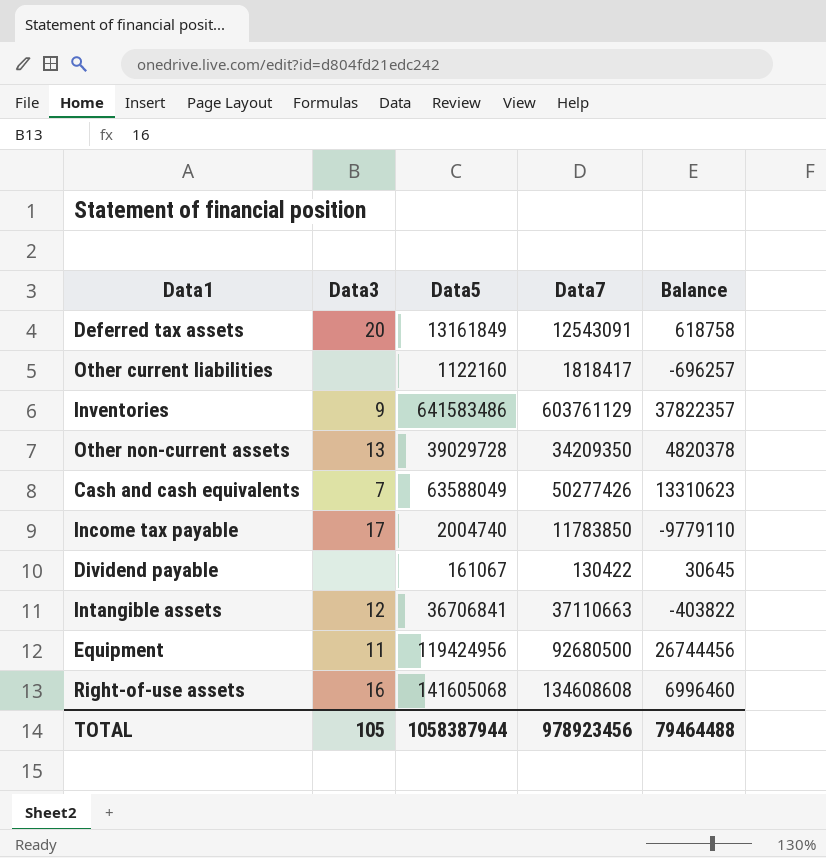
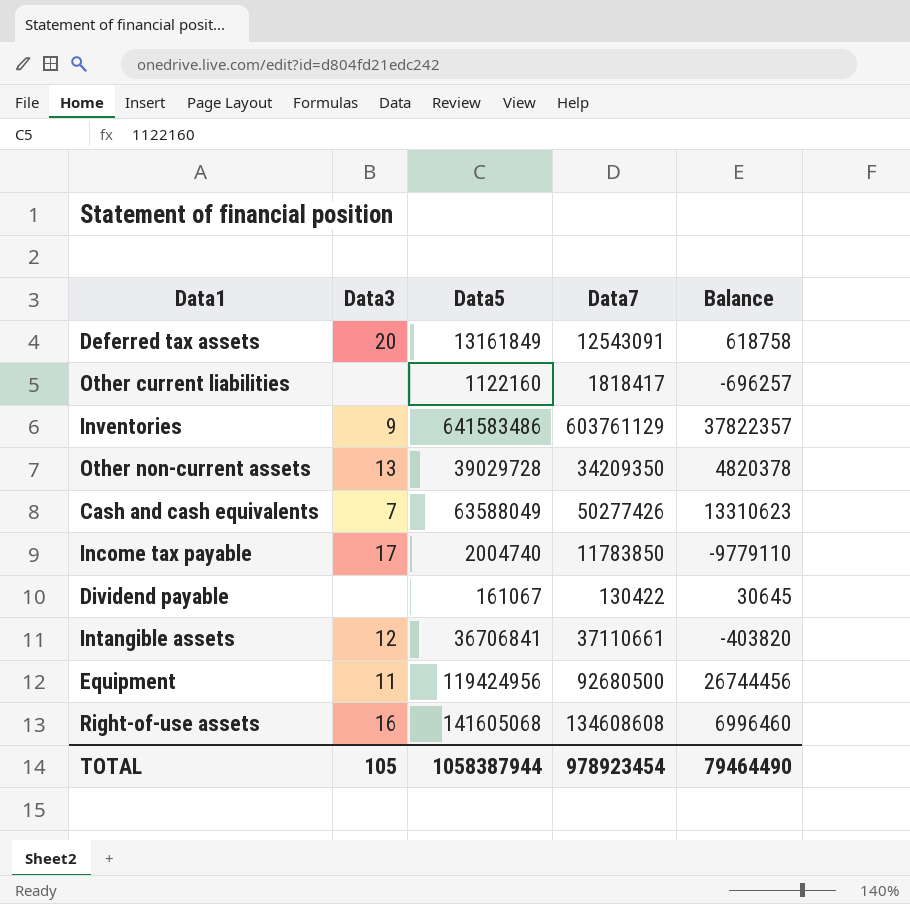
Intangible assets | Data7: 37110663 -> 37110661
Intangible assets | Balance: -403822 -> -403820
TOTAL | Data7: 978923456 -> 978923454
TOTAL | Balance: 79464488 -> 79464490

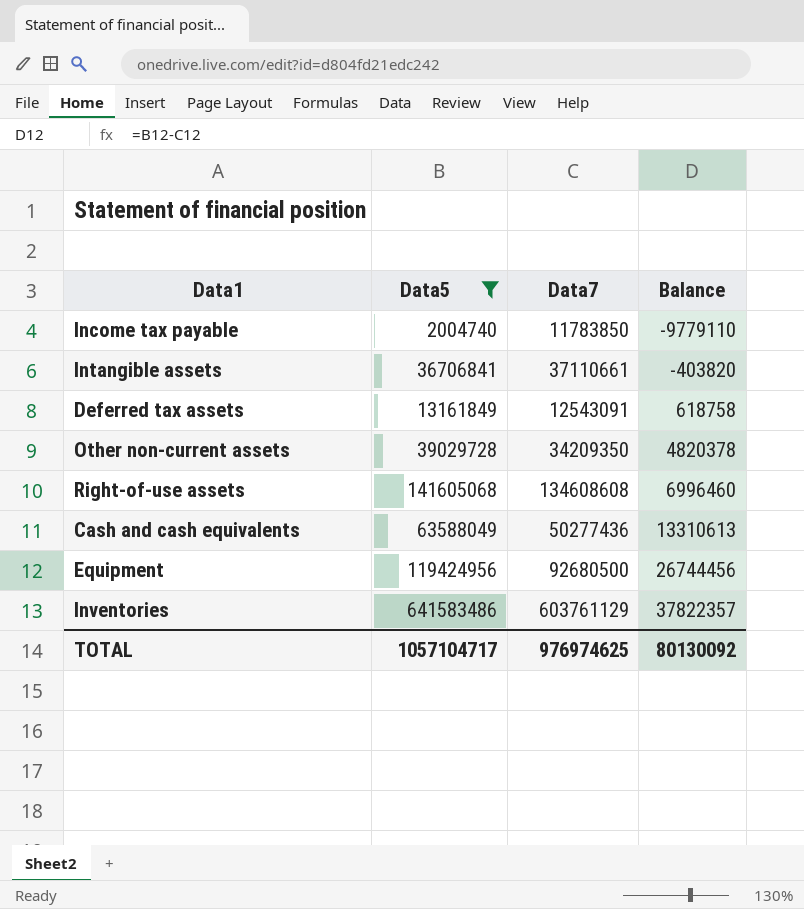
filter: none -> Data5 >= 2004740
row order: none -> Balance ascending
column Data3 | position: 2 -> none
Cash and cash equivalents | Data7: 50277426 -> 50277436
Cash and cash equivalents | Balance: 13310623 -> 13310613
TOTAL | Data5: 1058387944 -> 1057104717
TOTAL | Data7: 978923454 -> 976974625
TOTAL | Balance: 79464490 -> 80130092

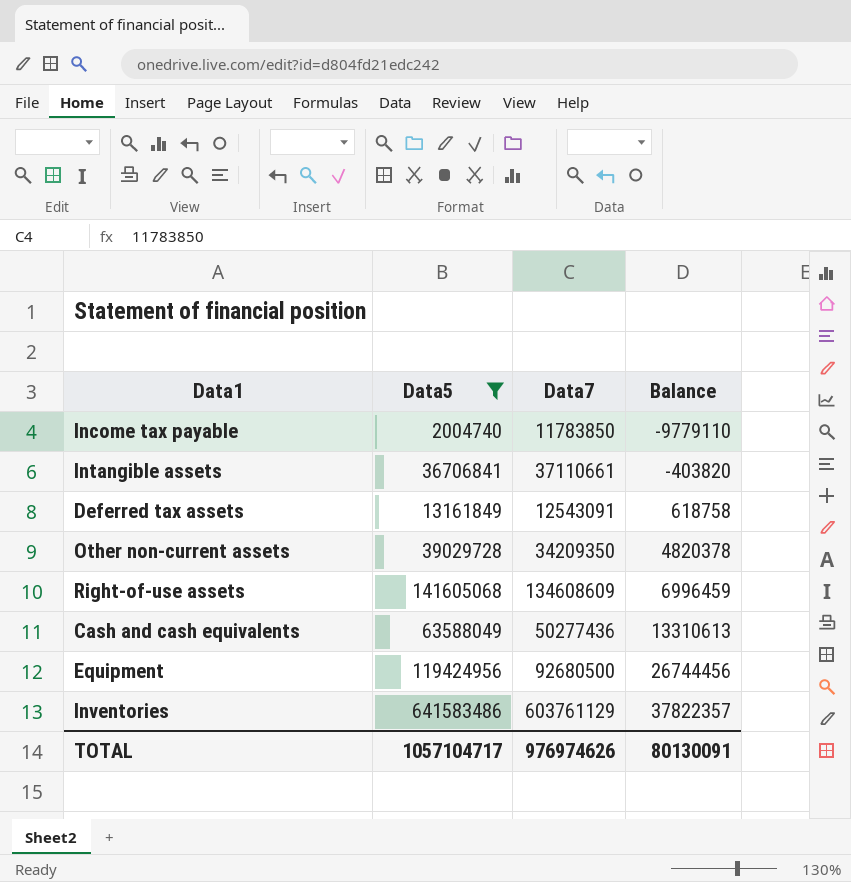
Right-of-use assets | Data7: 134608608 -> 134608609
Right-of-use assets | Balance: 6996460 -> 6996459
TOTAL | Data7: 976974625 -> 976974626
TOTAL | Balance: 80130092 -> 80130091

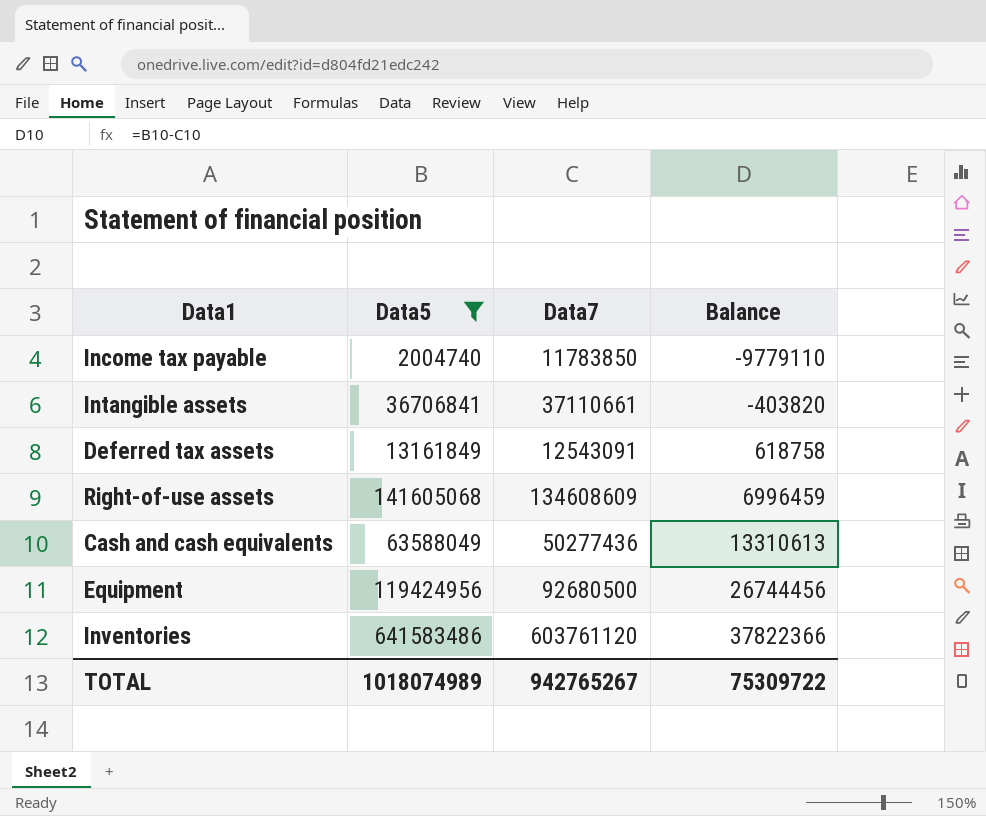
row Other non-current assets: 39029728 | 34209350 | 4820378 -> none
Inventories | Data7: 603761129 -> 603761120
Inventories | Balance: 37822357 -> 37822366
TOTAL | Data5: 1057104717 -> 1018074989
TOTAL | Data7: 976974626 -> 942765267
TOTAL | Balance: 80130091 -> 75309722

